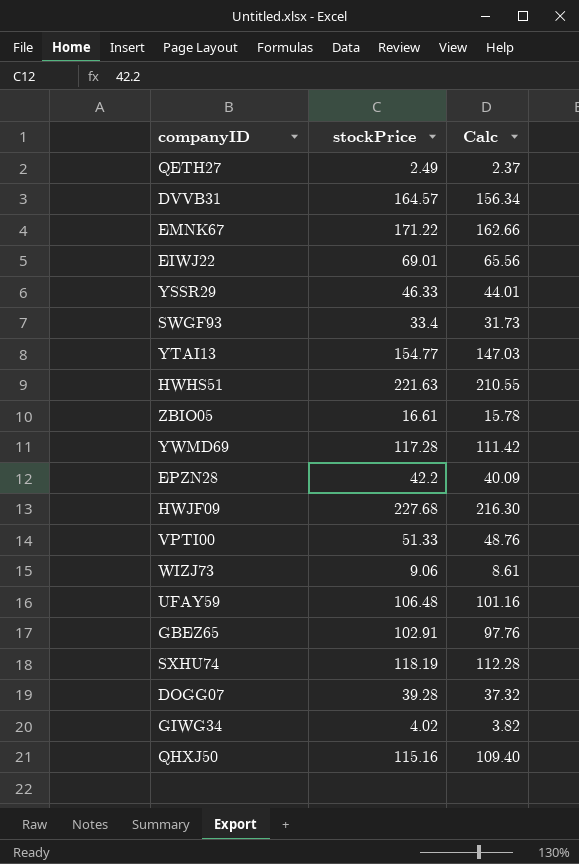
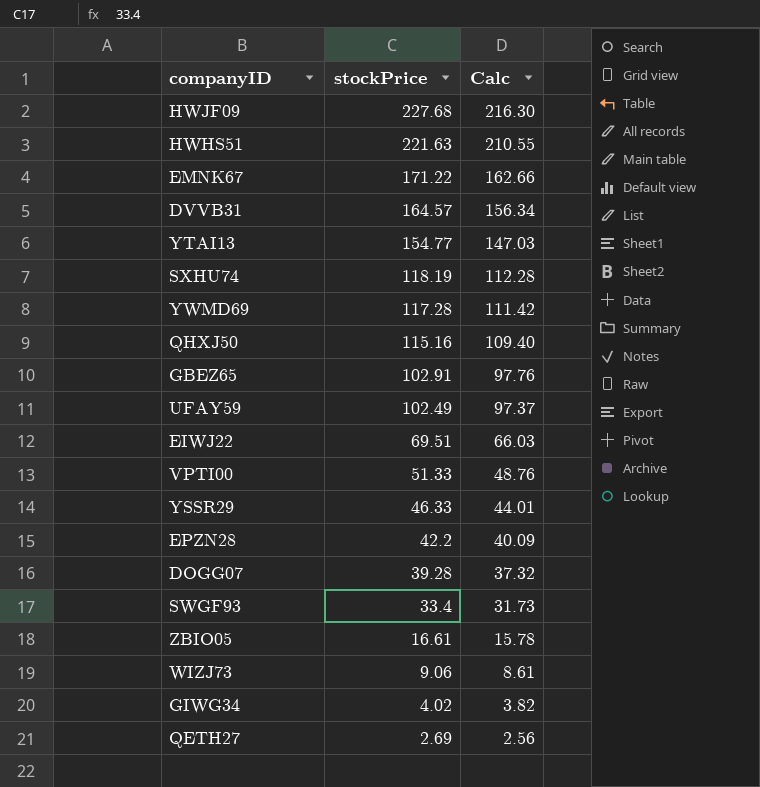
row order: none -> stockPrice descending
UFAY59 | stockPrice: 106.48 -> 102.49
UFAY59 | Calc: 101.16 -> 97.37
EIWJ22 | stockPrice: 69.01 -> 69.51
EIWJ22 | Calc: 65.56 -> 66.03
QETH27 | stockPrice: 2.49 -> 2.69
QETH27 | Calc: 2.37 -> 2.56

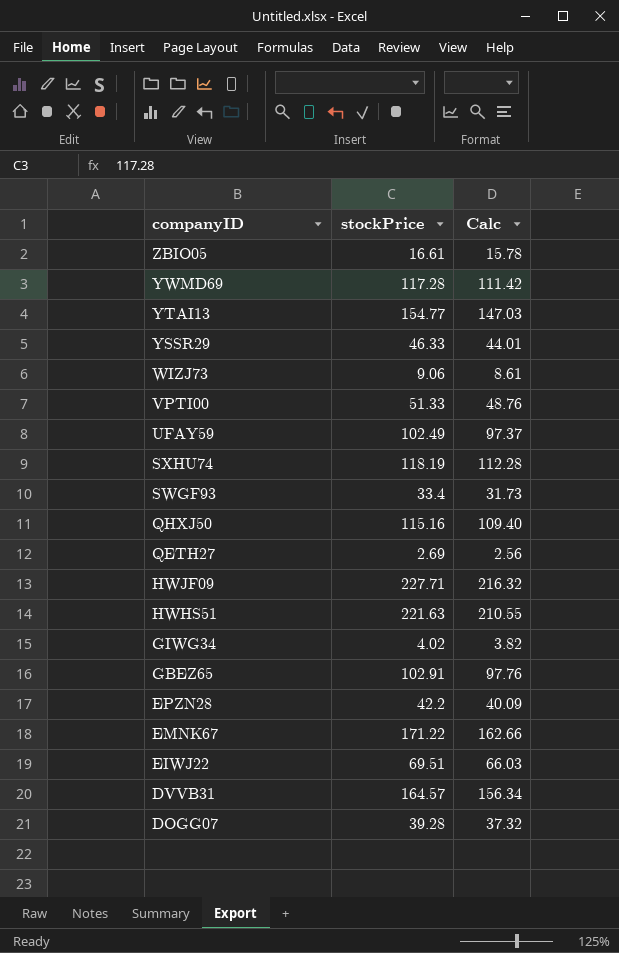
row order: stockPrice descending -> companyID descending
HWJF09 | stockPrice: 227.68 -> 227.71
HWJF09 | Calc: 216.30 -> 216.32

